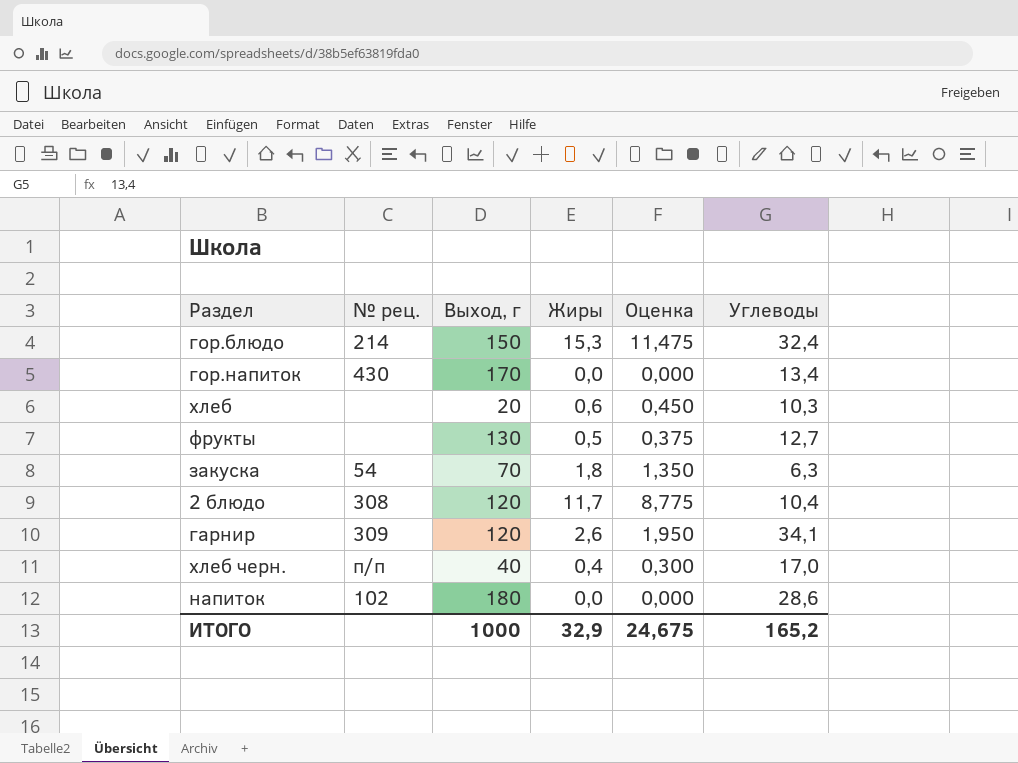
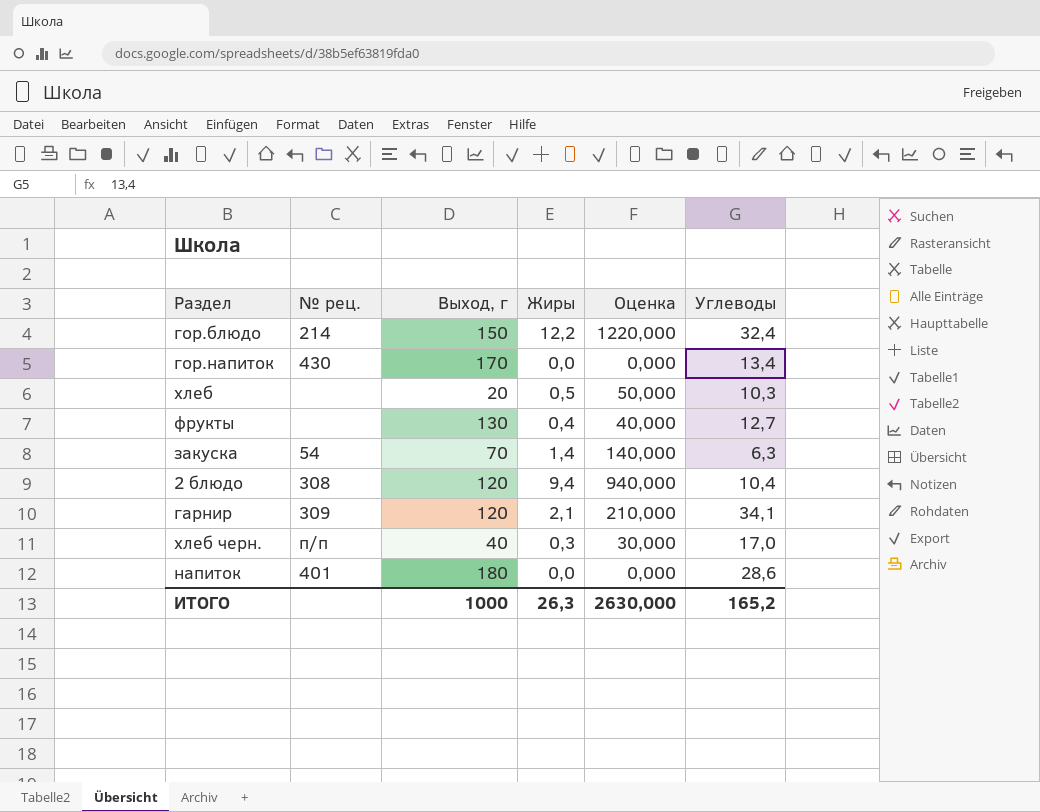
column Оценка | formula: [Жиры] * 0,75 -> [Жиры] * 100
гор.блюдо | Жиры: 15,3 -> 12,2
хлеб | Жиры: 0,6 -> 0,5
фрукты | Жиры: 0,5 -> 0,4
закуска | Жиры: 1,8 -> 1,4
2 блюдо | Жиры: 11,7 -> 9,4
гарнир | Жиры: 2,6 -> 2,1
хлеб черн. | Жиры: 0,4 -> 0,3
напиток | № рец.: 102 -> 401
ИТОГО | Жиры: 32,9 -> 26,3
ИТОГО | Оценка: 24,675 -> 2630,000

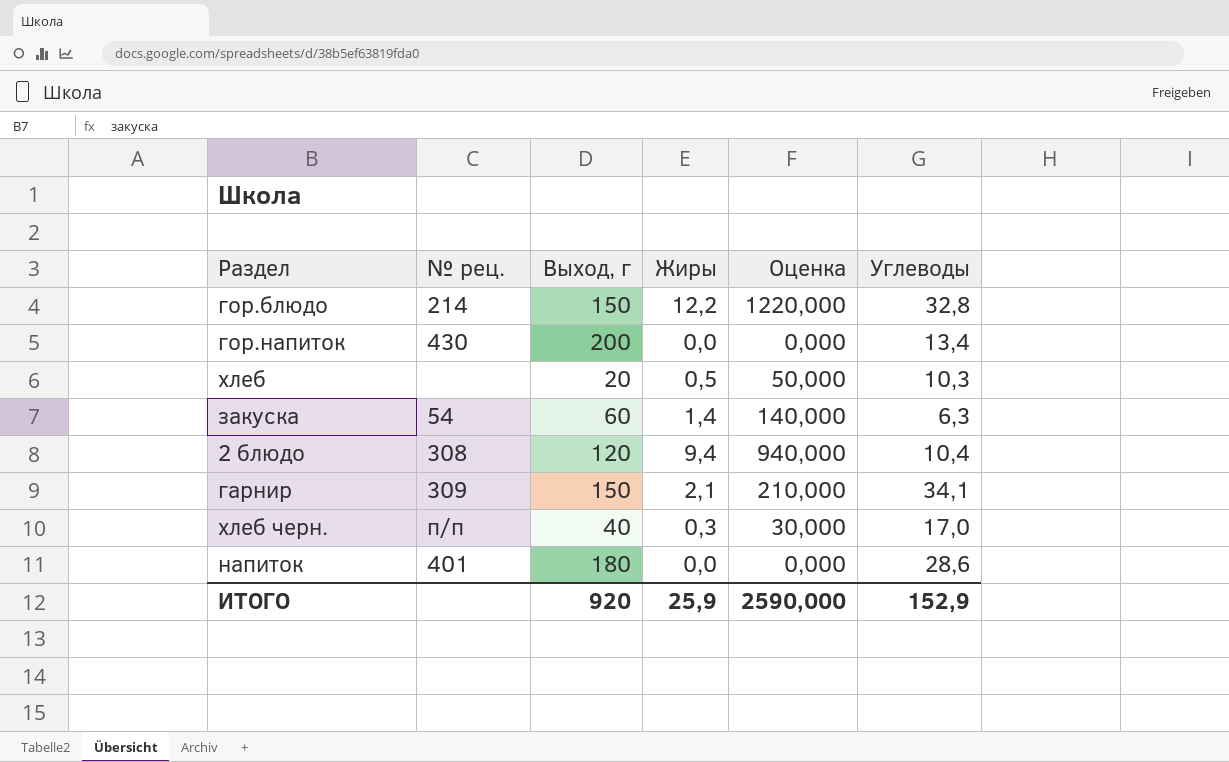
row фрукты: none | 130 | 0,4 | 40,000 | 12,7 -> none
гор.блюдо | Углеводы: 32,4 -> 32,8
гор.напиток | Выход, г: 170 -> 200
закуска | Выход, г: 70 -> 60
гарнир | Выход, г: 120 -> 150
ИТОГО | Выход, г: 1000 -> 920
ИТОГО | Жиры: 26,3 -> 25,9
ИТОГО | Оценка: 2630,000 -> 2590,000
ИТОГО | Углеводы: 165,2 -> 152,9

